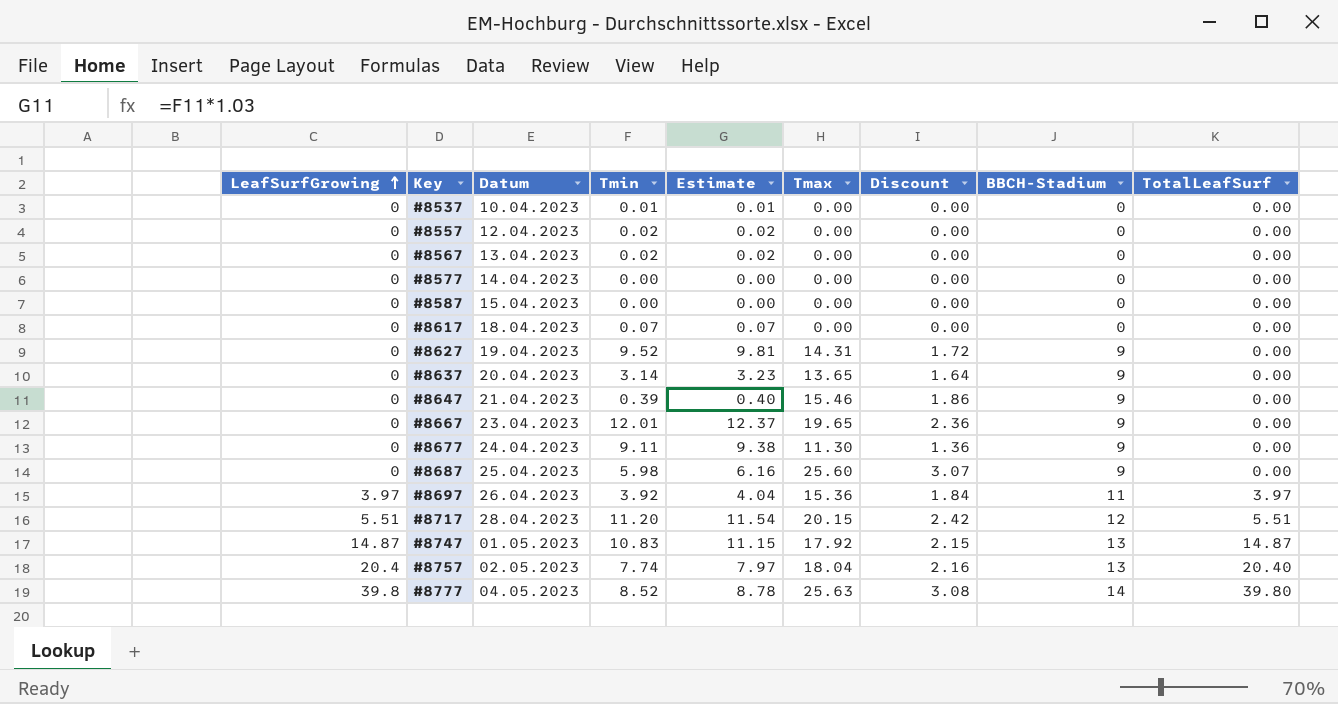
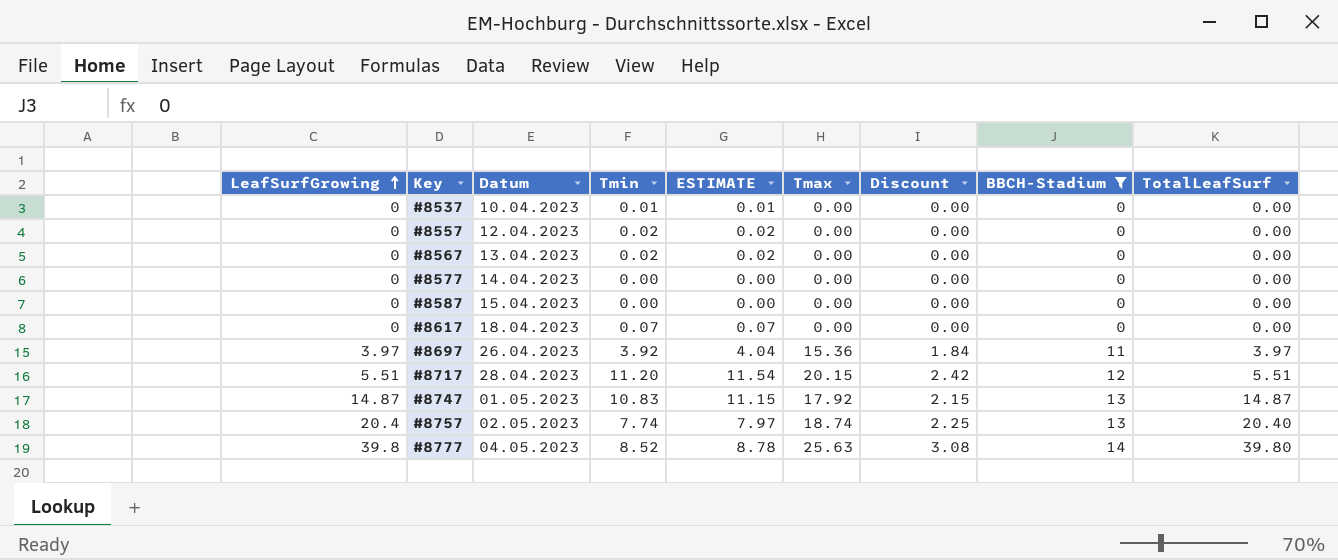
filter: none -> BBCH-Stadium != 9
column name: Estimate -> ESTIMATE
#8757 | Tmax: 18.04 -> 18.74
#8757 | Discount: 2.16 -> 2.25

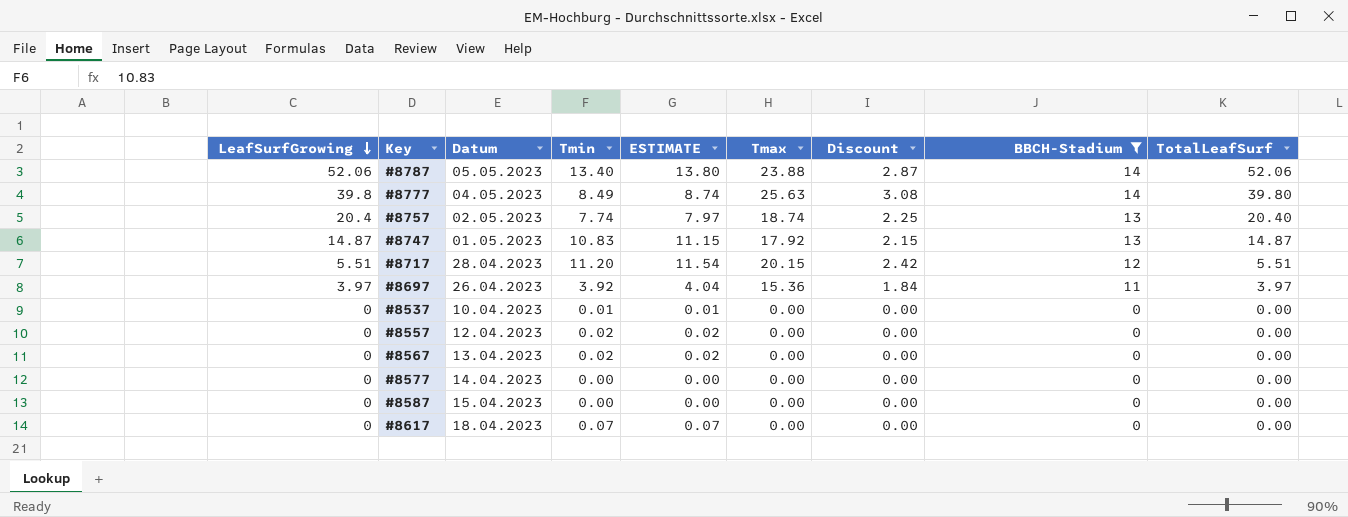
row order: LeafSurfGrowing ascending -> LeafSurfGrowing descending
row #8787: none -> 52.06 | 05.05.2023 | 13.40 | 13.80 | 23.88 | 2.87 | 14 | 52.06
#8777 | Tmin: 8.52 -> 8.49
#8777 | ESTIMATE: 8.78 -> 8.74

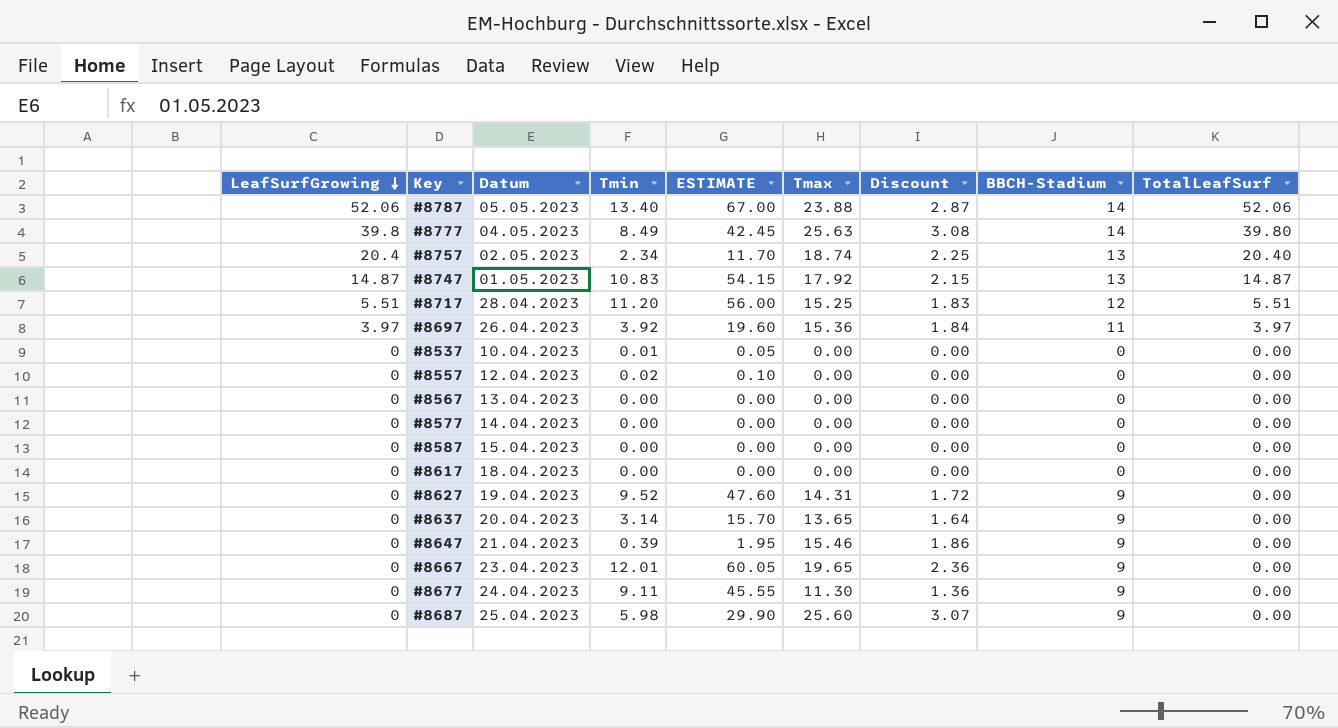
filter: BBCH-Stadium != 9 -> none
column ESTIMATE | formula: [Tmin] * 1.03 -> [Tmin] * 5
#8757 | Tmin: 7.74 -> 2.34
#8717 | Tmax: 20.15 -> 15.25
#8717 | Discount: 2.42 -> 1.83
#8567 | Tmin: 0.02 -> 0.00
#8617 | Tmin: 0.07 -> 0.00

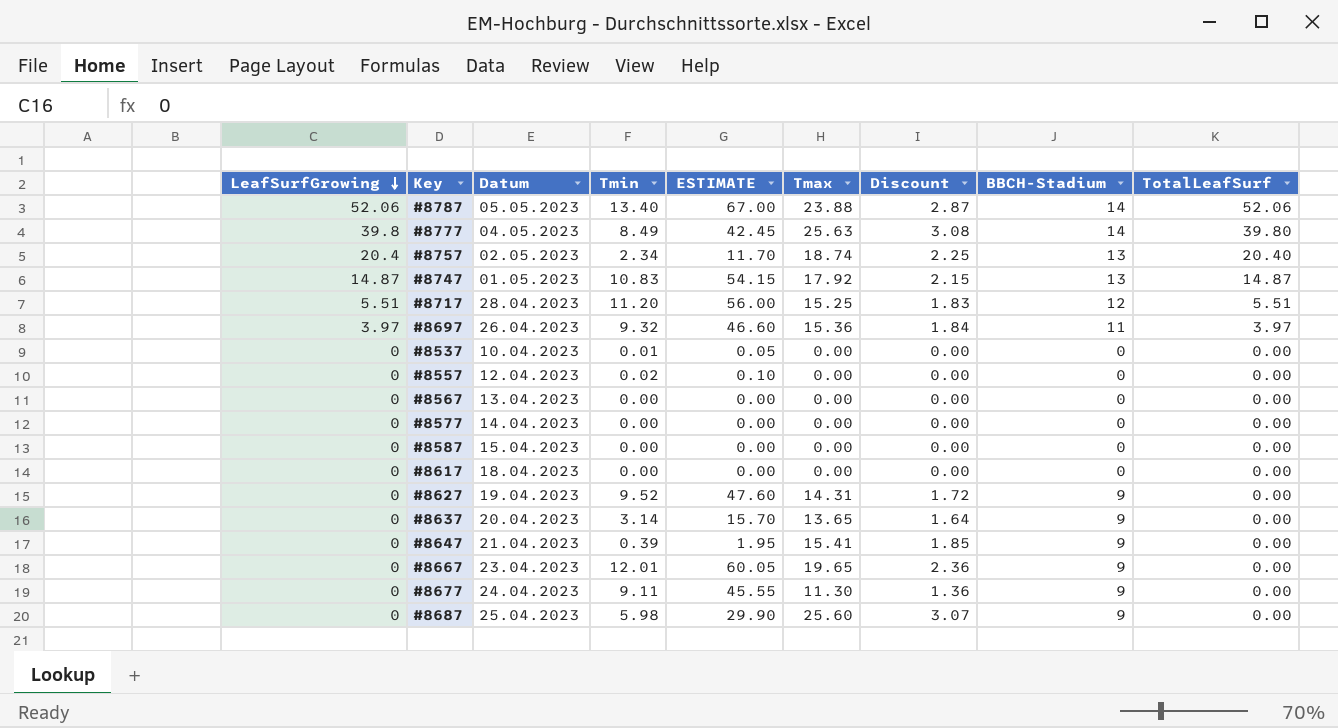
#8697 | Tmin: 3.92 -> 9.32
#8697 | ESTIMATE: 19.60 -> 46.60
#8647 | Tmax: 15.46 -> 15.41
#8647 | Discount: 1.86 -> 1.85

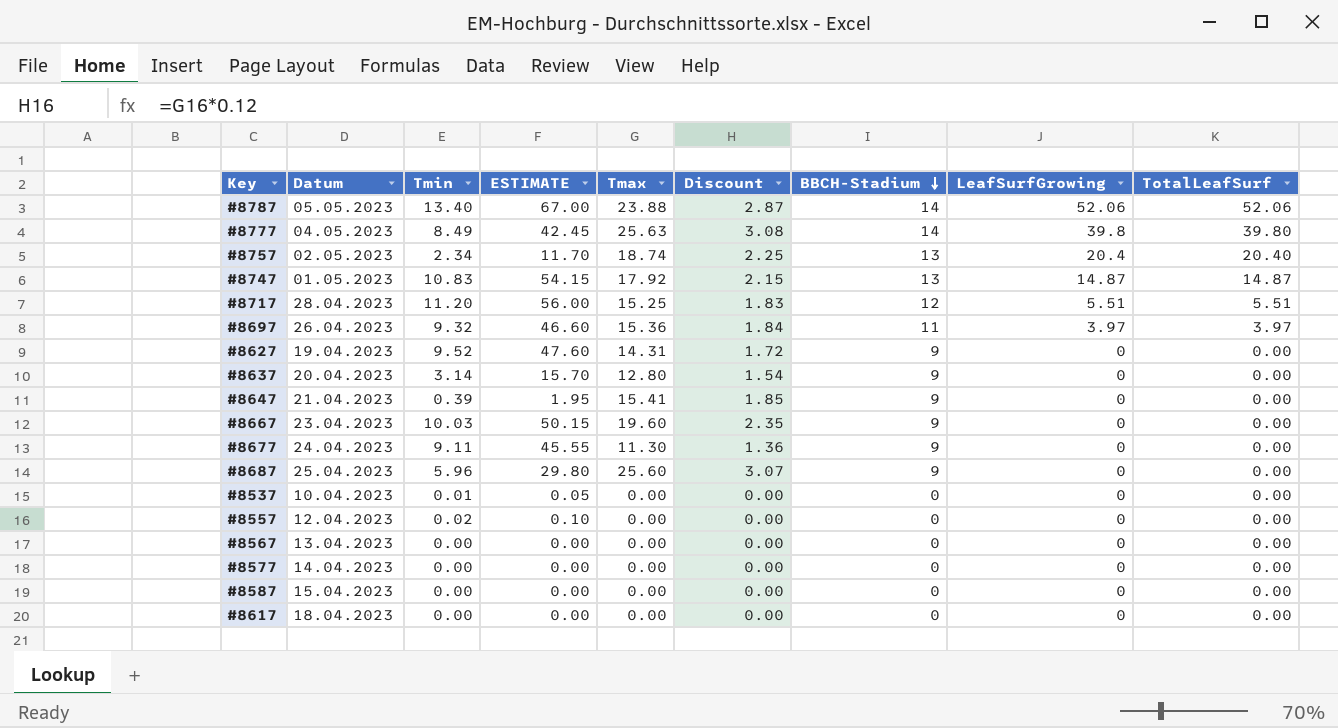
row order: LeafSurfGrowing descending -> BBCH-Stadium descending
column LeafSurfGrowing | position: 1 -> 8
#8637 | Tmax: 13.65 -> 12.80
#8637 | Discount: 1.64 -> 1.54
#8667 | Tmin: 12.01 -> 10.03
#8667 | ESTIMATE: 60.05 -> 50.15
#8667 | Tmax: 19.65 -> 19.60
#8667 | Discount: 2.36 -> 2.35
#8687 | Tmin: 5.98 -> 5.96
#8687 | ESTIMATE: 29.90 -> 29.80

